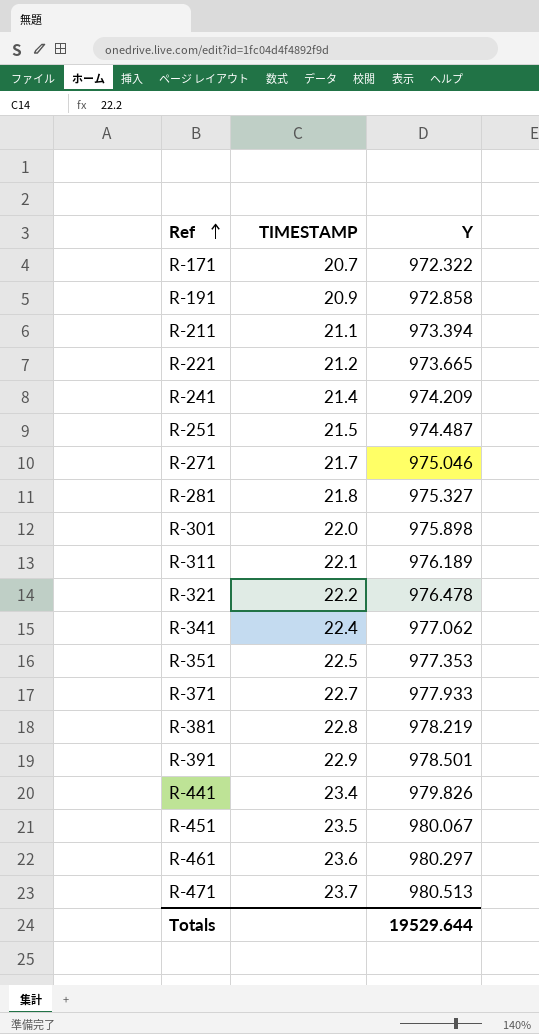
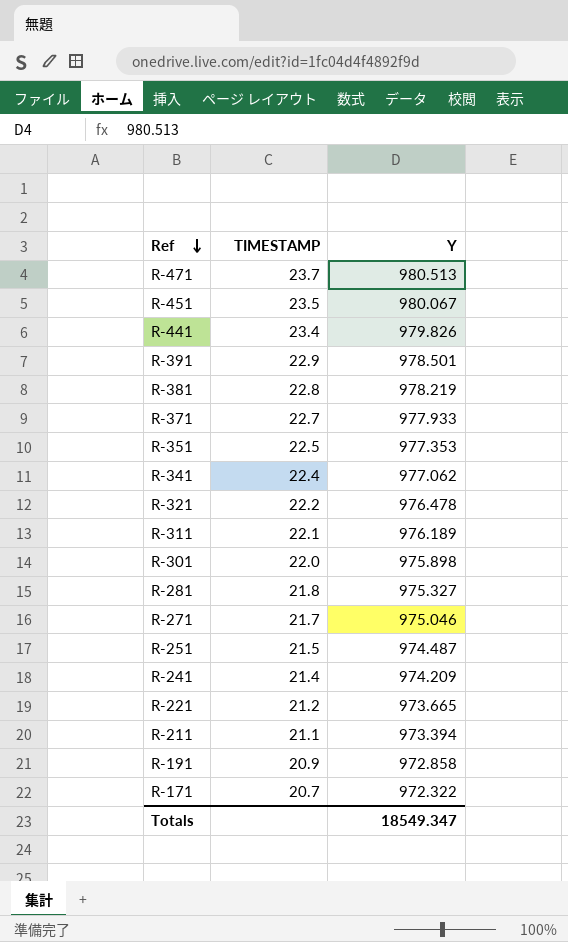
row order: Ref ascending -> Ref descending
row R-461: 23.6 | 980.297 -> none
Totals | Y: 19529.644 -> 18549.347

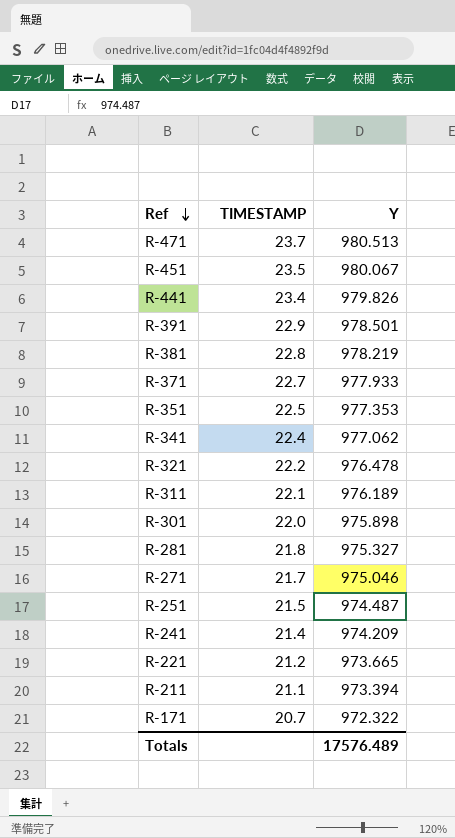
row R-191: 20.9 | 972.858 -> none
Totals | Y: 18549.347 -> 17576.489

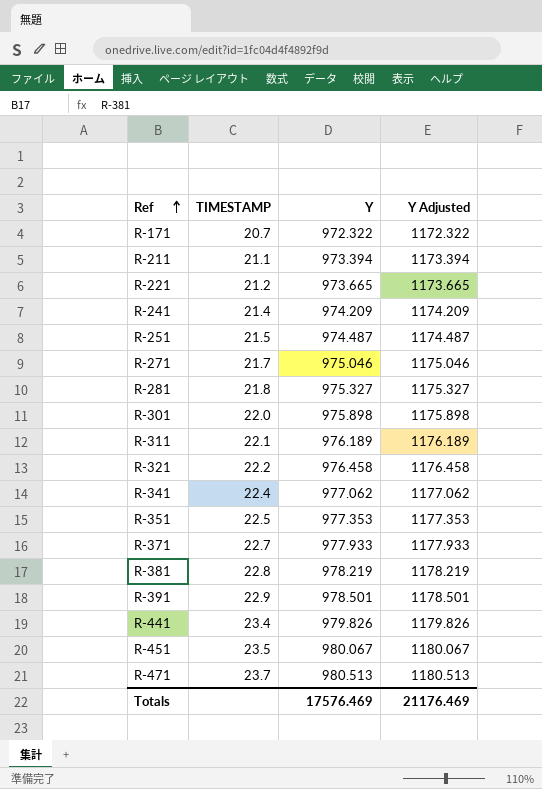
row order: Ref descending -> Ref ascending
column Y Adjusted | formula: none -> [Y] + 200
R-321 | Y: 976.478 -> 976.458
Totals | Y: 17576.489 -> 17576.469

